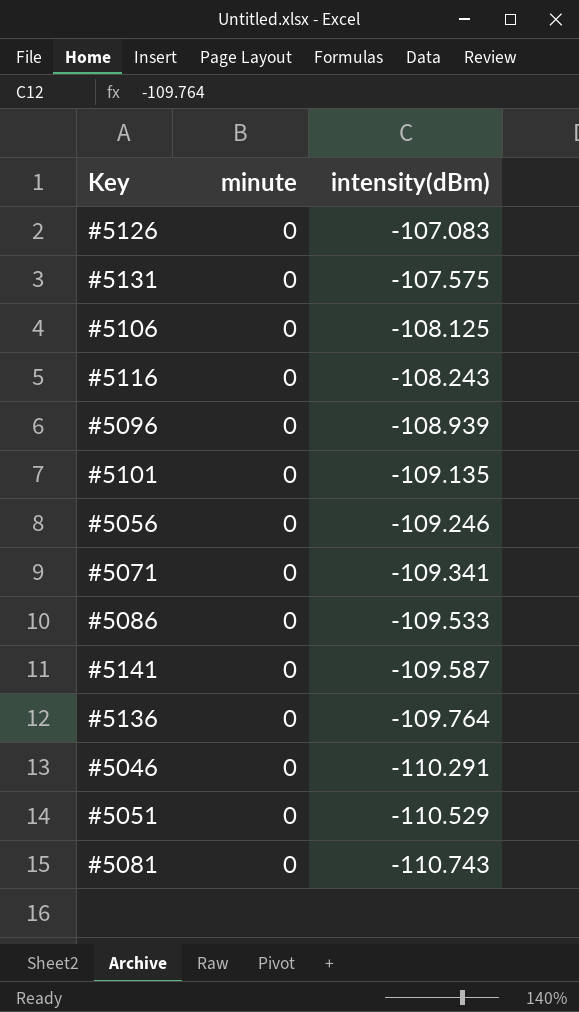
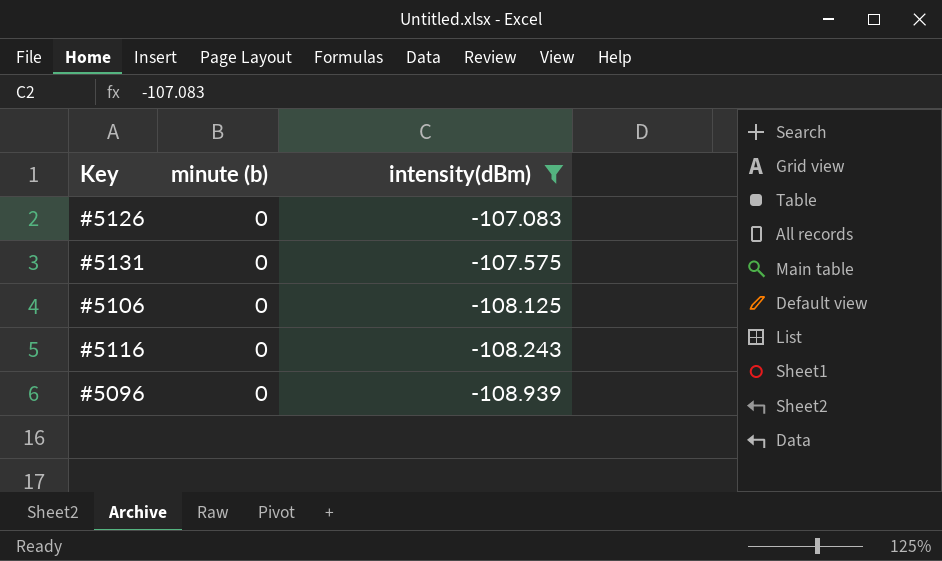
filter: none -> intensity(dBm) >= -108.939
column name: minute -> minute (b)

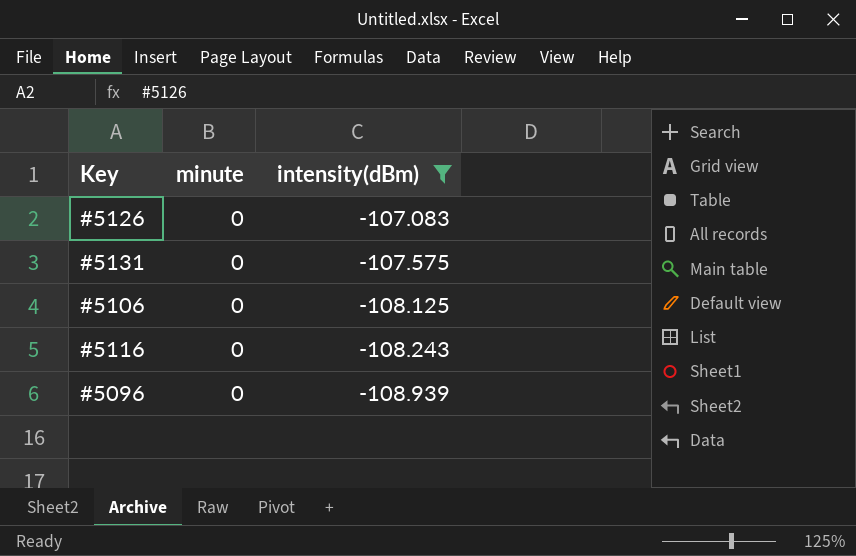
column name: minute (b) -> minute

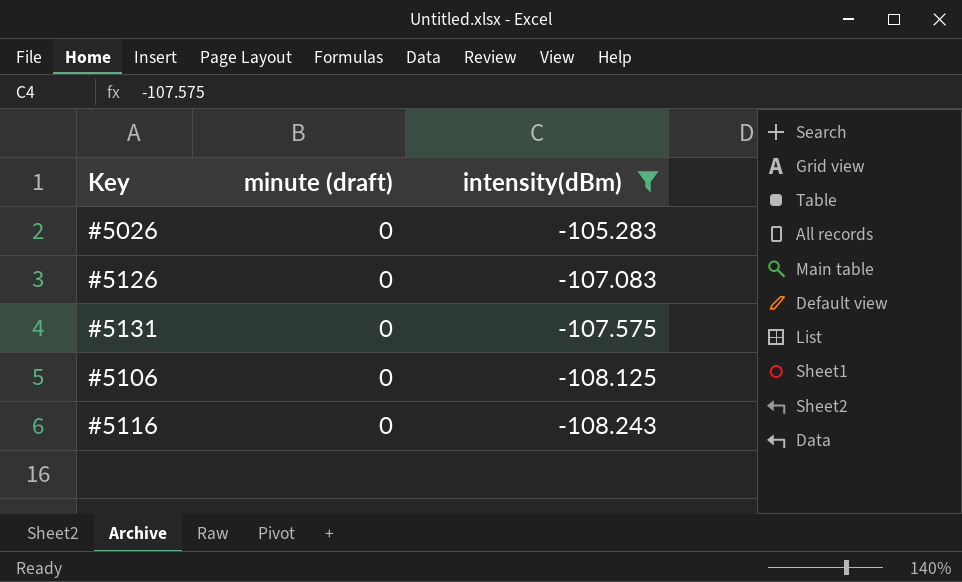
column name: minute -> minute (draft)
row #5096: 0 | -108.939 -> none
row #5026: none -> 0 | -105.283

